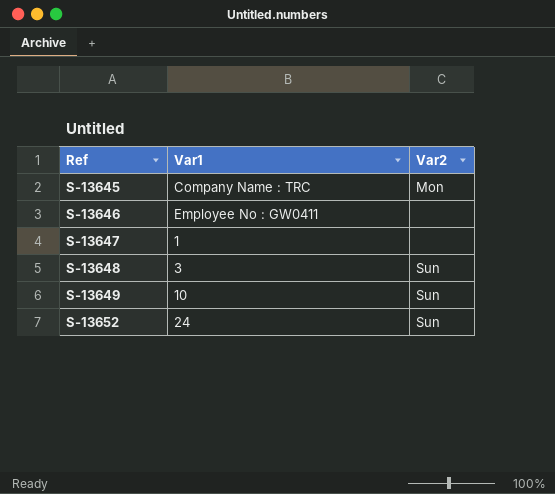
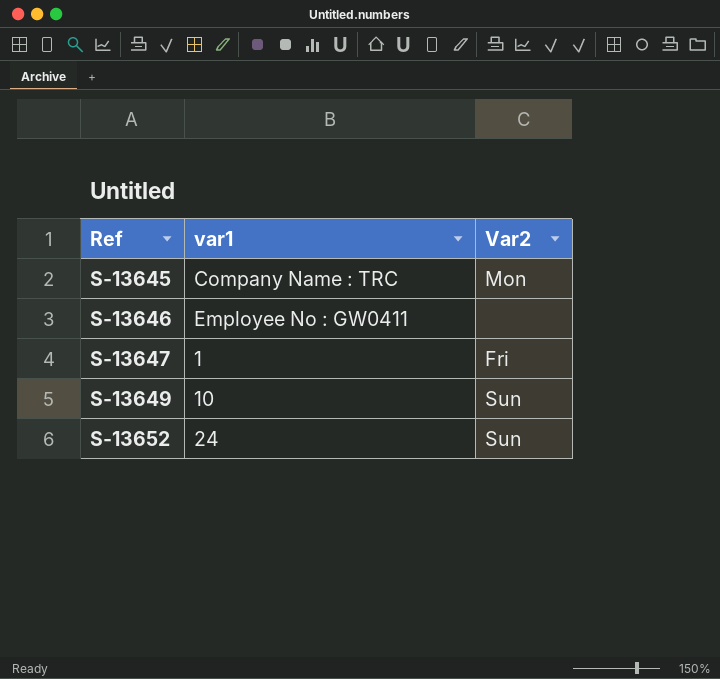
column name: Var1 -> var1
row S-13648: 3 | Sun -> none
S-13647 | Var2: none -> Fri

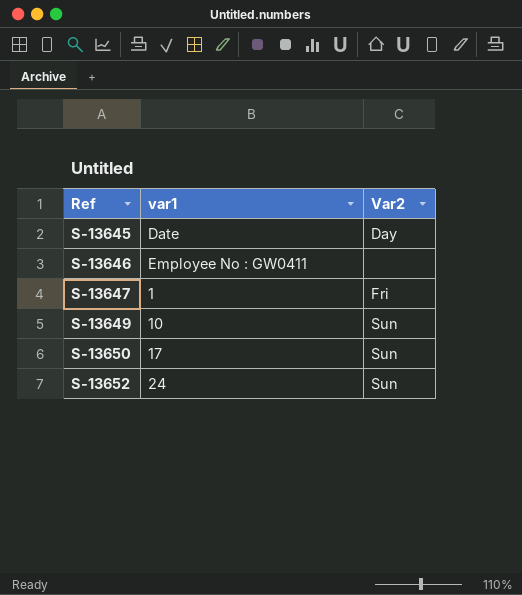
S-13645 | var1: Company Name : TRC -> Date
S-13645 | Var2: Mon -> Day
row S-13650: none -> 17 | Sun

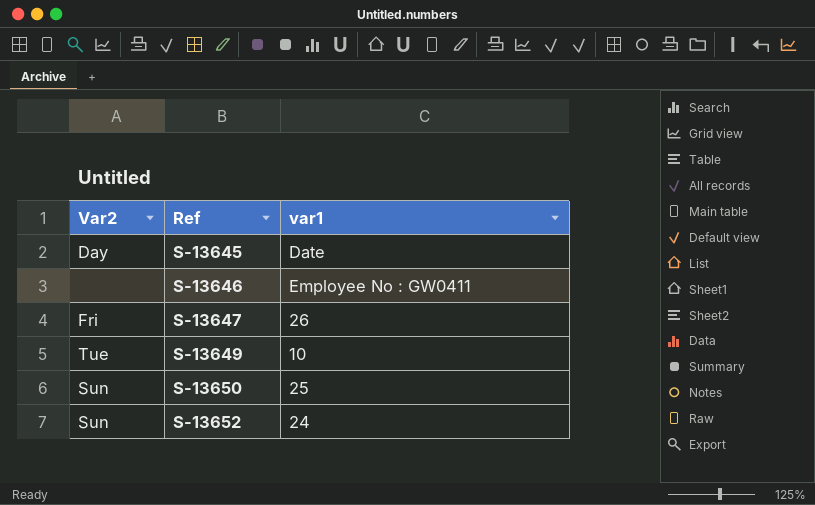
column Var2 | position: 3 -> 1
S-13647 | var1: 1 -> 26
S-13649 | Var2: Sun -> Tue
S-13650 | var1: 17 -> 25

